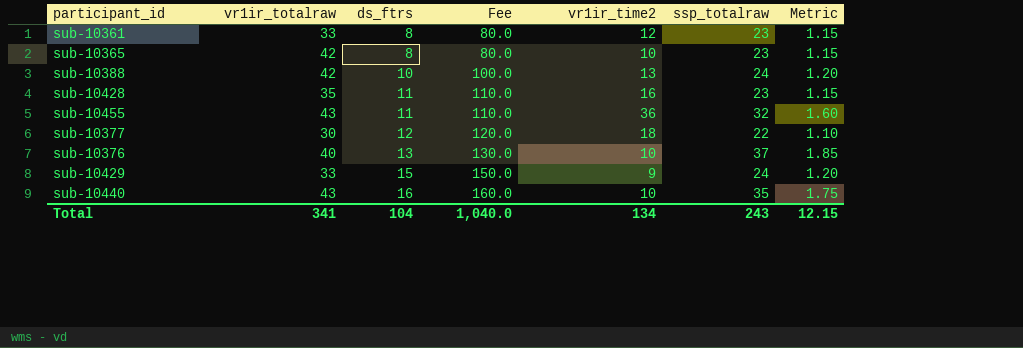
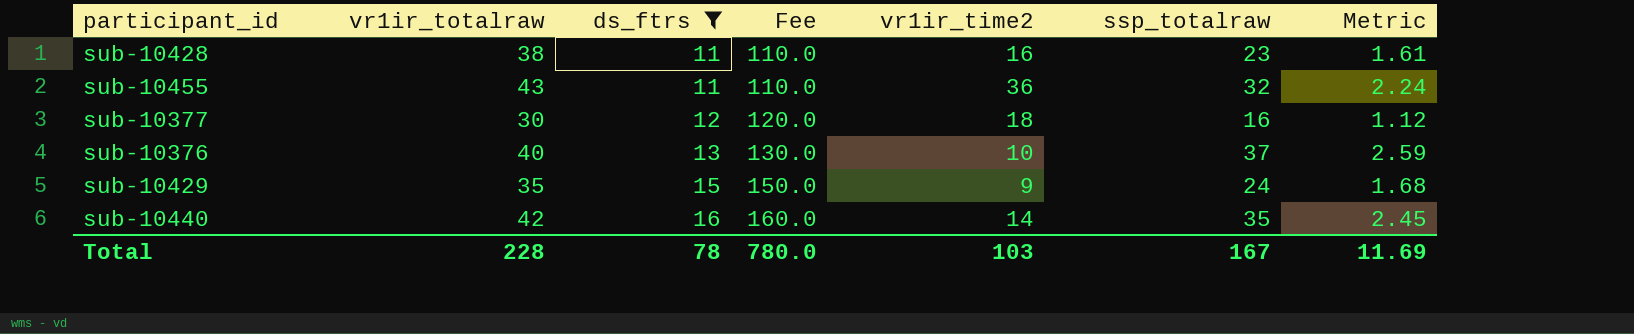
filter: none -> ds_ftrs >= 11
column Metric | formula: [ssp_totalraw] * 0.05 -> [ssp_totalraw] * 0.07
sub-10428 | vr1ir_totalraw: 35 -> 38
sub-10377 | ssp_totalraw: 22 -> 16
sub-10429 | vr1ir_totalraw: 33 -> 35
sub-10440 | vr1ir_totalraw: 43 -> 42
sub-10440 | vr1ir_time2: 10 -> 14
Total | vr1ir_totalraw: 341 -> 228
Total | ds_ftrs: 104 -> 78
Total | Fee: 1,040.0 -> 780.0
Total | vr1ir_time2: 134 -> 103
Total | ssp_totalraw: 243 -> 167
Total | Metric: 12.15 -> 11.69

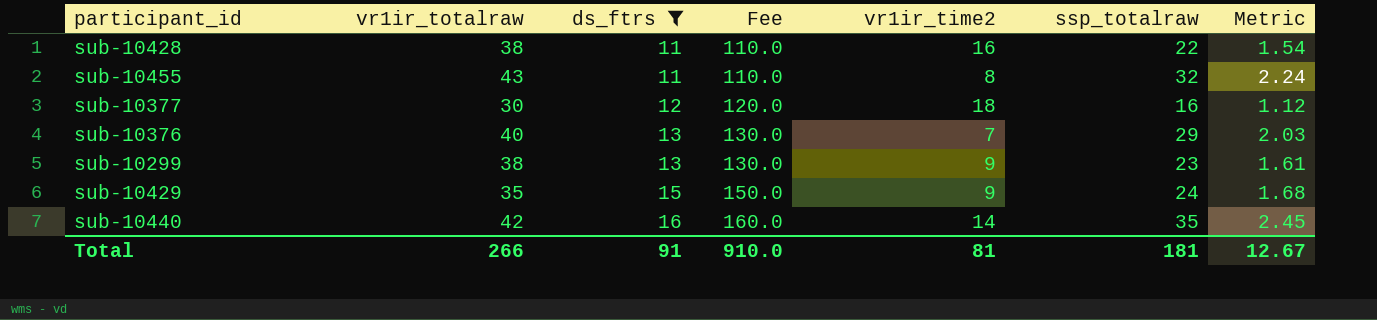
sub-10428 | ssp_totalraw: 23 -> 22
sub-10428 | Metric: 1.61 -> 1.54
sub-10455 | vr1ir_time2: 36 -> 8
sub-10376 | vr1ir_time2: 10 -> 7
sub-10376 | ssp_totalraw: 37 -> 29
sub-10376 | Metric: 2.59 -> 2.03
row sub-10299: none -> 38 | 13 | 130.0 | 9 | 23 | 1.61
Total | vr1ir_totalraw: 228 -> 266
Total | ds_ftrs: 78 -> 91
Total | Fee: 780.0 -> 910.0
Total | vr1ir_time2: 103 -> 81
Total | ssp_totalraw: 167 -> 181
Total | Metric: 11.69 -> 12.67

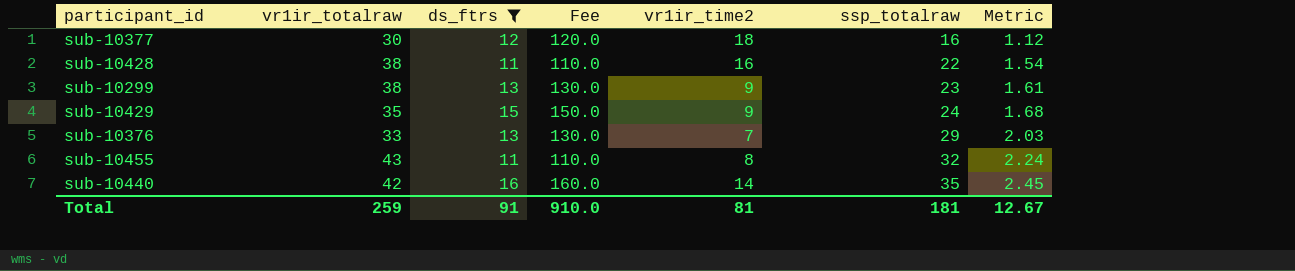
row order: ds_ftrs ascending -> ssp_totalraw ascending
sub-10376 | vr1ir_totalraw: 40 -> 33
Total | vr1ir_totalraw: 266 -> 259

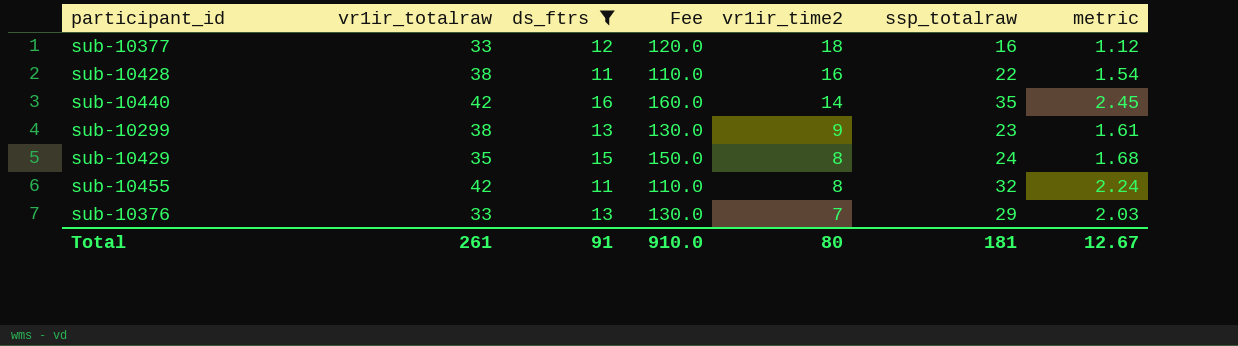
row order: ssp_totalraw ascending -> vr1ir_time2 descending
column name: Metric -> metric
sub-10377 | vr1ir_totalraw: 30 -> 33
sub-10429 | vr1ir_time2: 9 -> 8
sub-10455 | vr1ir_totalraw: 43 -> 42
Total | vr1ir_totalraw: 259 -> 261
Total | vr1ir_time2: 81 -> 80

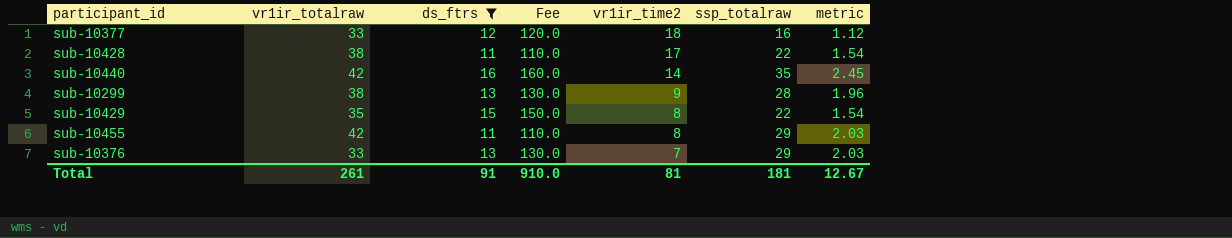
sub-10428 | vr1ir_time2: 16 -> 17
sub-10299 | ssp_totalraw: 23 -> 28
sub-10299 | metric: 1.61 -> 1.96
sub-10429 | ssp_totalraw: 24 -> 22
sub-10429 | metric: 1.68 -> 1.54
sub-10455 | ssp_totalraw: 32 -> 29
sub-10455 | metric: 2.24 -> 2.03
Total | vr1ir_time2: 80 -> 81

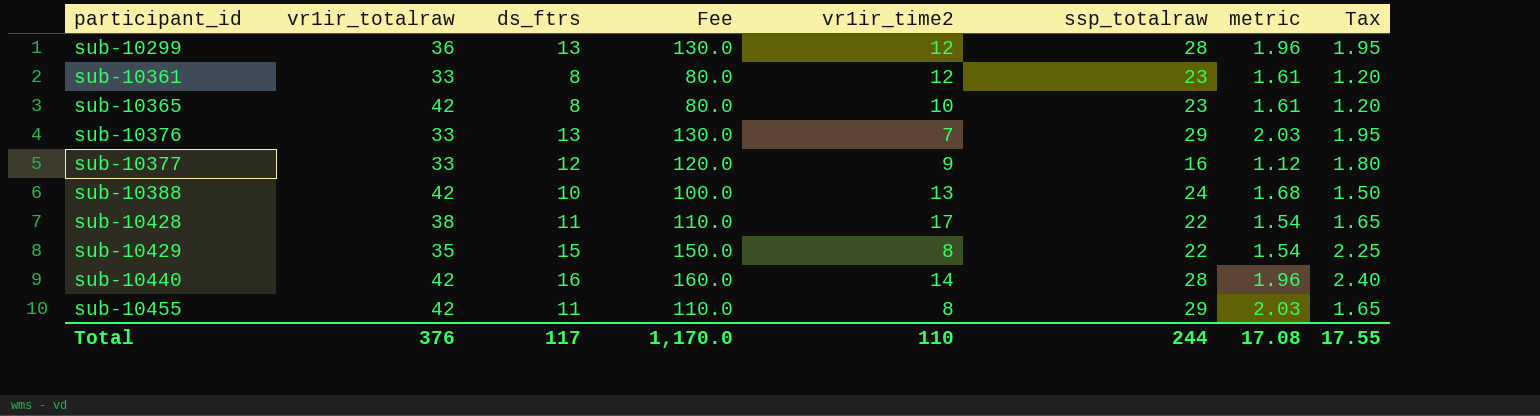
filter: ds_ftrs >= 11 -> none
row order: vr1ir_time2 descending -> participant_id ascending
column Tax | formula: none -> [ds_ftrs] * 0.15
sub-10299 | vr1ir_totalraw: 38 -> 36
sub-10299 | vr1ir_time2: 9 -> 12
sub-10377 | vr1ir_time2: 18 -> 9
sub-10440 | ssp_totalraw: 35 -> 28
sub-10440 | metric: 2.45 -> 1.96
Total | vr1ir_totalraw: 261 -> 376
Total | ds_ftrs: 91 -> 117
Total | Fee: 910.0 -> 1,170.0
Total | vr1ir_time2: 81 -> 110
Total | ssp_totalraw: 181 -> 244
Total | metric: 12.67 -> 17.08

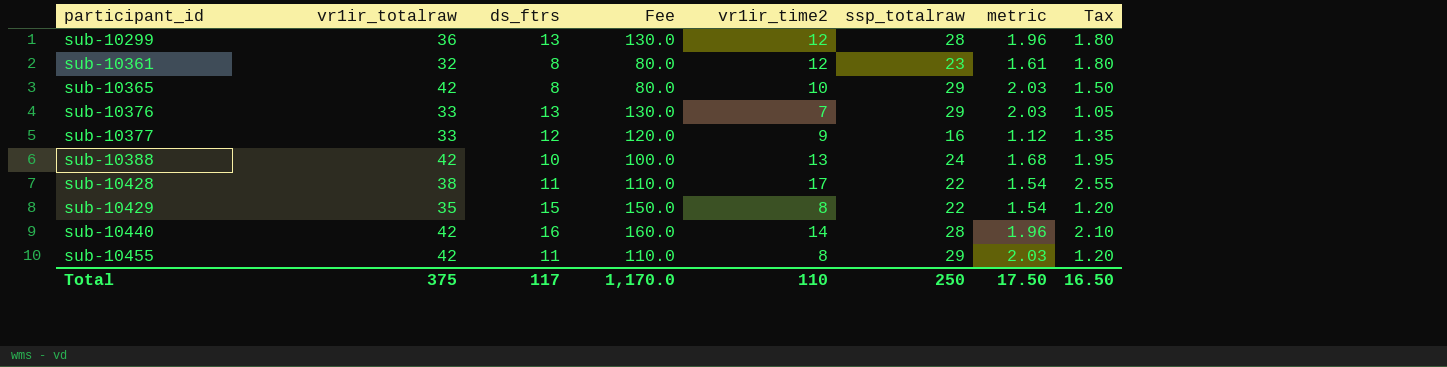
column Tax | formula: [ds_ftrs] * 0.15 -> [vr1ir_time2] * 0.15
sub-10361 | vr1ir_totalraw: 33 -> 32
sub-10365 | ssp_totalraw: 23 -> 29
sub-10365 | metric: 1.61 -> 2.03
Total | vr1ir_totalraw: 376 -> 375
Total | ssp_totalraw: 244 -> 250
Total | metric: 17.08 -> 17.50
Total | Tax: 17.55 -> 16.50

